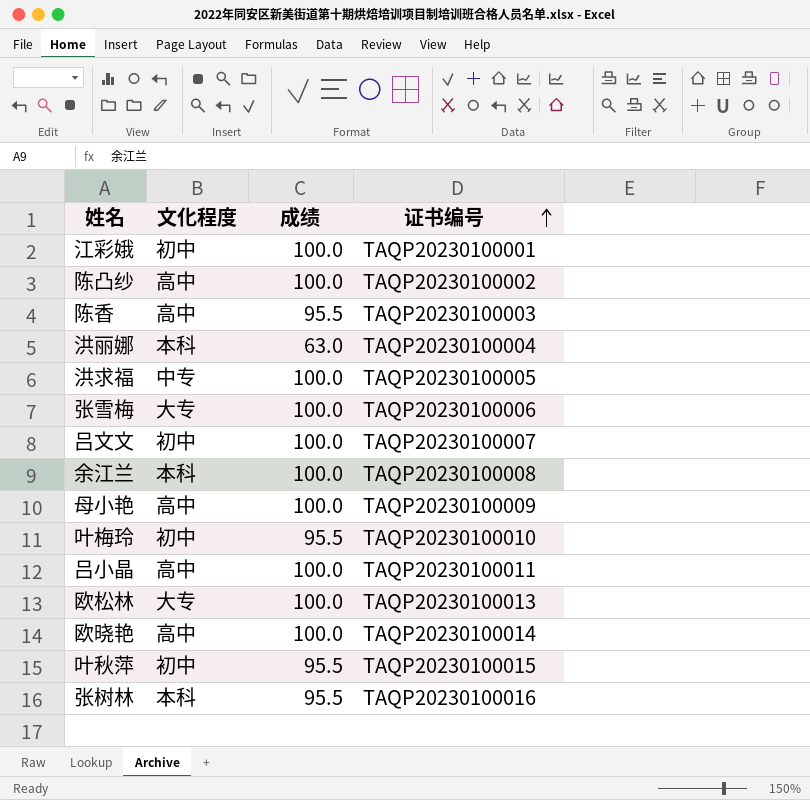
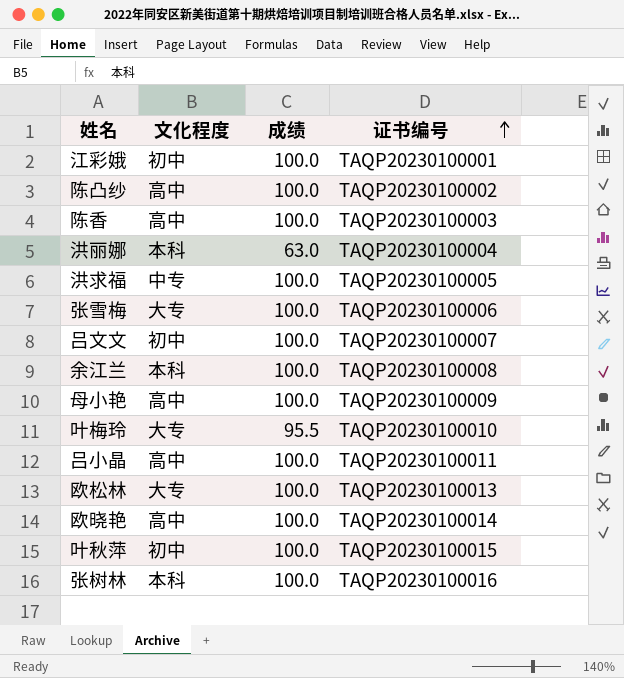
陈香 | 成绩: 95.5 -> 100.0
叶梅玲 | 文化程度: 初中 -> 大专
叶秋萍 | 成绩: 95.5 -> 100.0
张树林 | 成绩: 95.5 -> 100.0

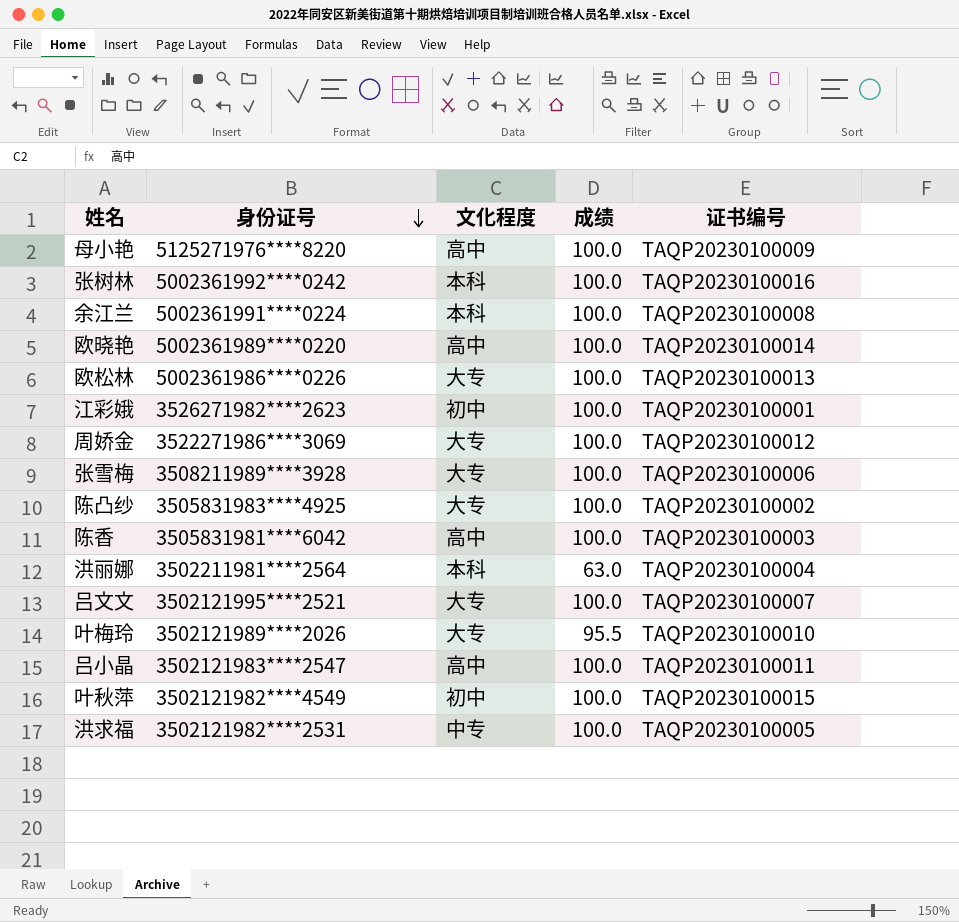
row order: 证书编号 ascending -> 身份证号 descending
column 身份证号 | position: none -> 2
row 周娇金: none -> 3522271986****3069 | 大专 | 100.0 | TAQP20230100012
陈凸纱 | 文化程度: 高中 -> 大专
吕文文 | 文化程度: 初中 -> 大专

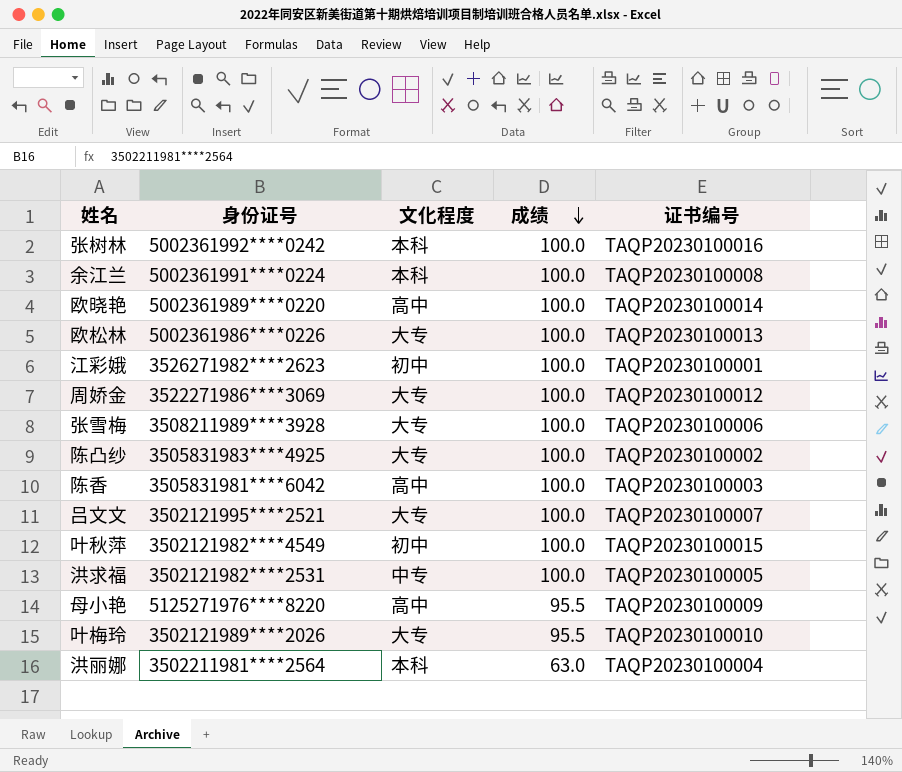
row order: 身份证号 descending -> 成绩 descending
row 吕小晶: 3502121983****2547 | 高中 | 100.0 | TAQP20230100011 -> none
母小艳 | 成绩: 100.0 -> 95.5

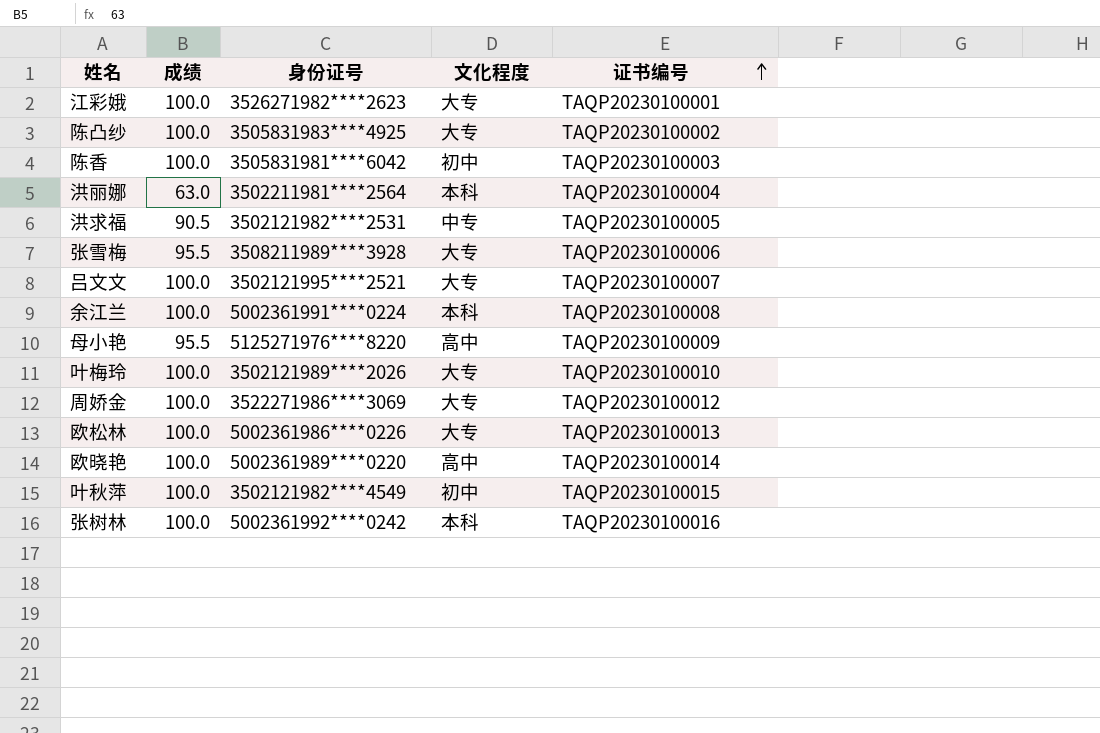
row order: 成绩 descending -> 证书编号 ascending
column 成绩 | position: 4 -> 2
江彩娥 | 文化程度: 初中 -> 大专
陈香 | 文化程度: 高中 -> 初中
洪求福 | 成绩: 100.0 -> 90.5
张雪梅 | 成绩: 100.0 -> 95.5
叶梅玲 | 成绩: 95.5 -> 100.0

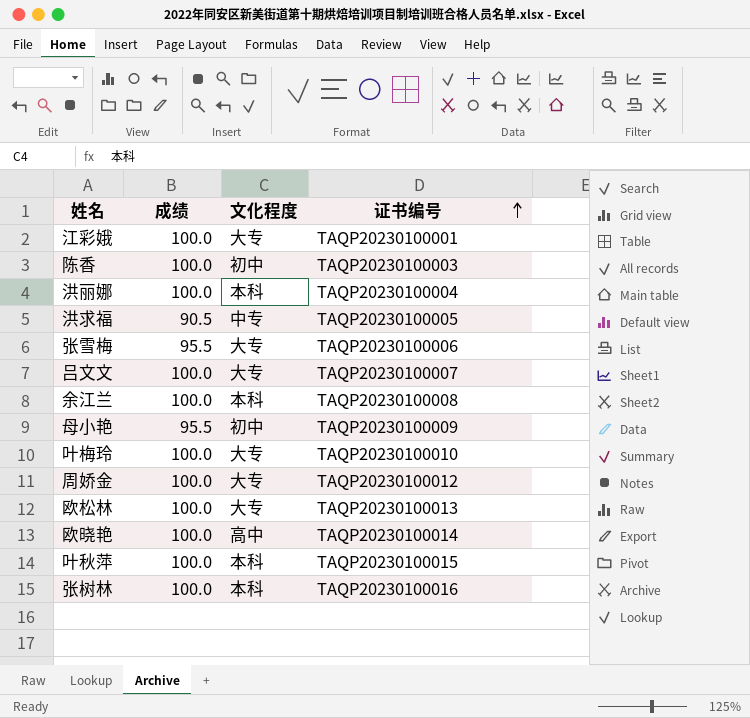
column 身份证号 | position: 3 -> none
row 陈凸纱: 100.0 | 3505831983****4925 | 大专 | TAQP20230100002 -> none
洪丽娜 | 成绩: 63.0 -> 100.0
母小艳 | 文化程度: 高中 -> 初中
叶秋萍 | 文化程度: 初中 -> 本科

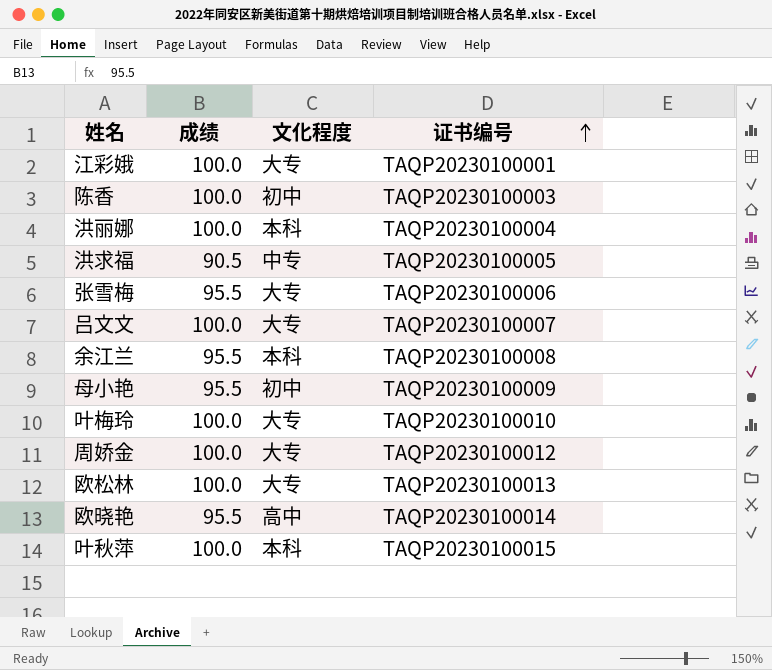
row 张树林: 100.0 | 本科 | TAQP20230100016 -> none
余江兰 | 成绩: 100.0 -> 95.5
欧晓艳 | 成绩: 100.0 -> 95.5

